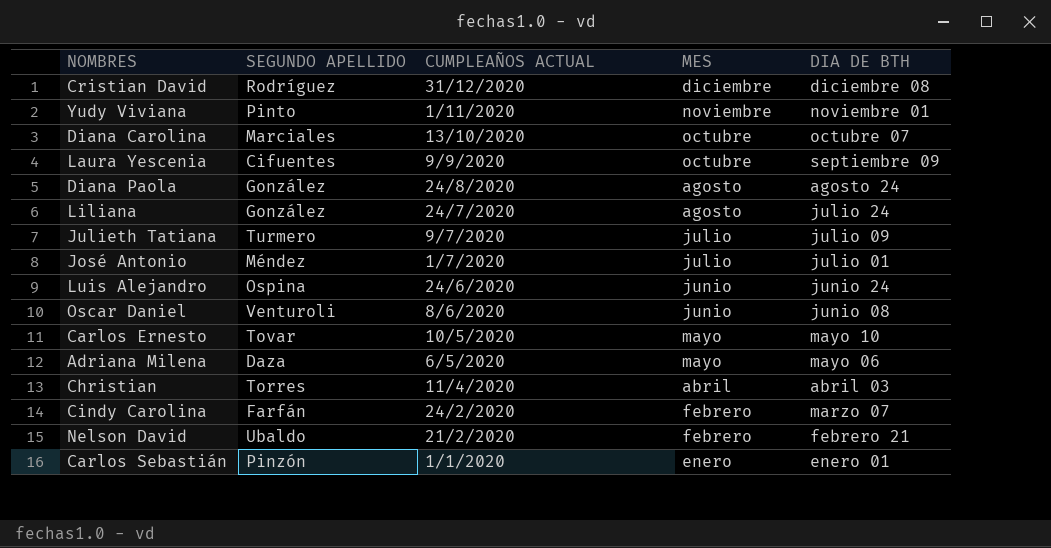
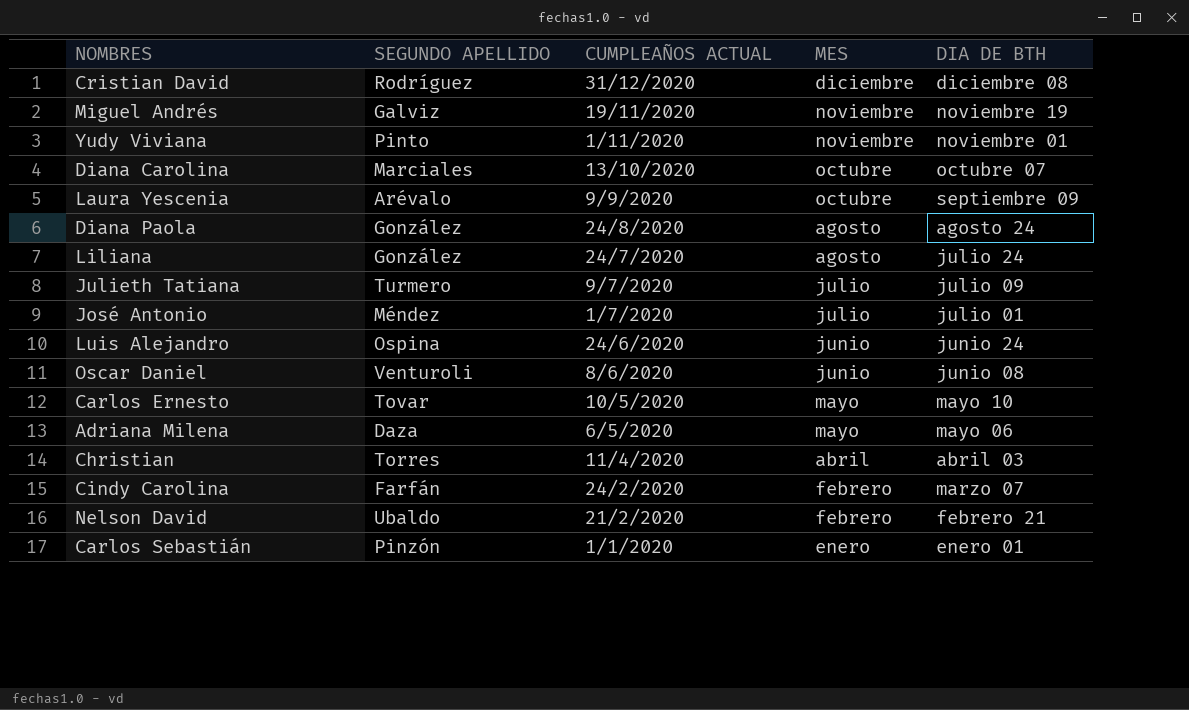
row Miguel Andrés: none -> Galviz | 19/11/2020 | noviembre | noviembre 19
Laura Yescenia | SEGUNDO APELLIDO: Cifuentes -> Arévalo

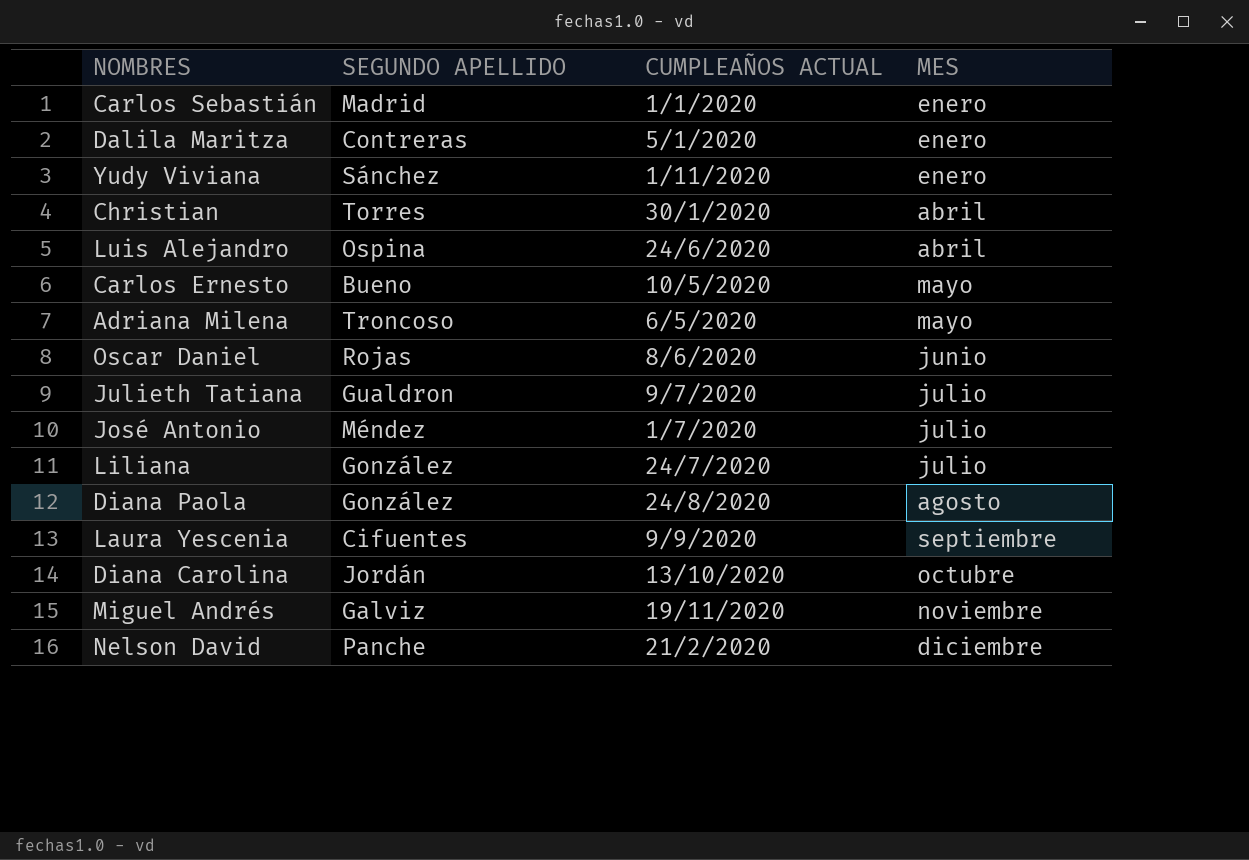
row order: CUMPLEAÑOS ACTUAL descending -> MES ascending
column DIA DE BTH | position: 5 -> none
row Cristian David: Rodríguez | 31/12/2020 | diciembre | diciembre 08 -> none
row Cindy Carolina: Farfán | 24/2/2020 | febrero | marzo 07 -> none
Carlos Sebastián | SEGUNDO APELLIDO: Pinzón -> Madrid
row Dalila Maritza: none -> Contreras | 5/1/2020 | enero
Yudy Viviana | SEGUNDO APELLIDO: Pinto -> Sánchez
Yudy Viviana | MES: noviembre -> enero
Christian | CUMPLEAÑOS ACTUAL: 11/4/2020 -> 30/1/2020
Luis Alejandro | MES: junio -> abril
Carlos Ernesto | SEGUNDO APELLIDO: Tovar -> Bueno
Adriana Milena | SEGUNDO APELLIDO: Daza -> Troncoso
Oscar Daniel | SEGUNDO APELLIDO: Venturoli -> Rojas
Julieth Tatiana | SEGUNDO APELLIDO: Turmero -> Gualdron
Liliana | MES: agosto -> julio
Laura Yescenia | SEGUNDO APELLIDO: Arévalo -> Cifuentes
Laura Yescenia | MES: octubre -> septiembre
Diana Carolina | SEGUNDO APELLIDO: Marciales -> Jordán
Nelson David | SEGUNDO APELLIDO: Ubaldo -> Panche
Nelson David | MES: febrero -> diciembre

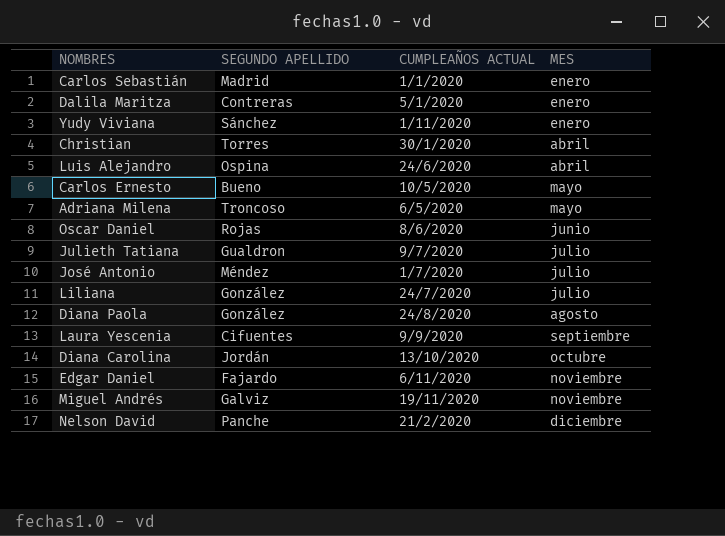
row Edgar Daniel: none -> Fajardo | 6/11/2020 | noviembre

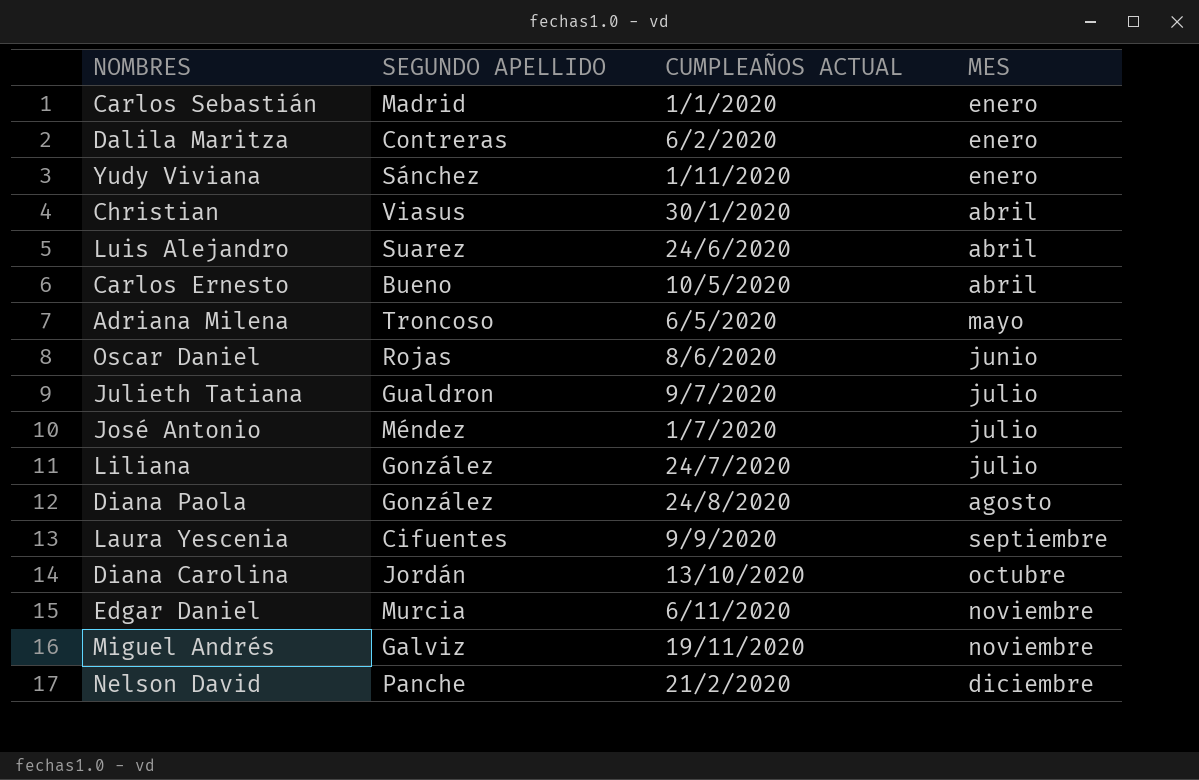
Dalila Maritza | CUMPLEAÑOS ACTUAL: 5/1/2020 -> 6/2/2020
Christian | SEGUNDO APELLIDO: Torres -> Viasus
Luis Alejandro | SEGUNDO APELLIDO: Ospina -> Suarez
Carlos Ernesto | MES: mayo -> abril
Edgar Daniel | SEGUNDO APELLIDO: Fajardo -> Murcia

